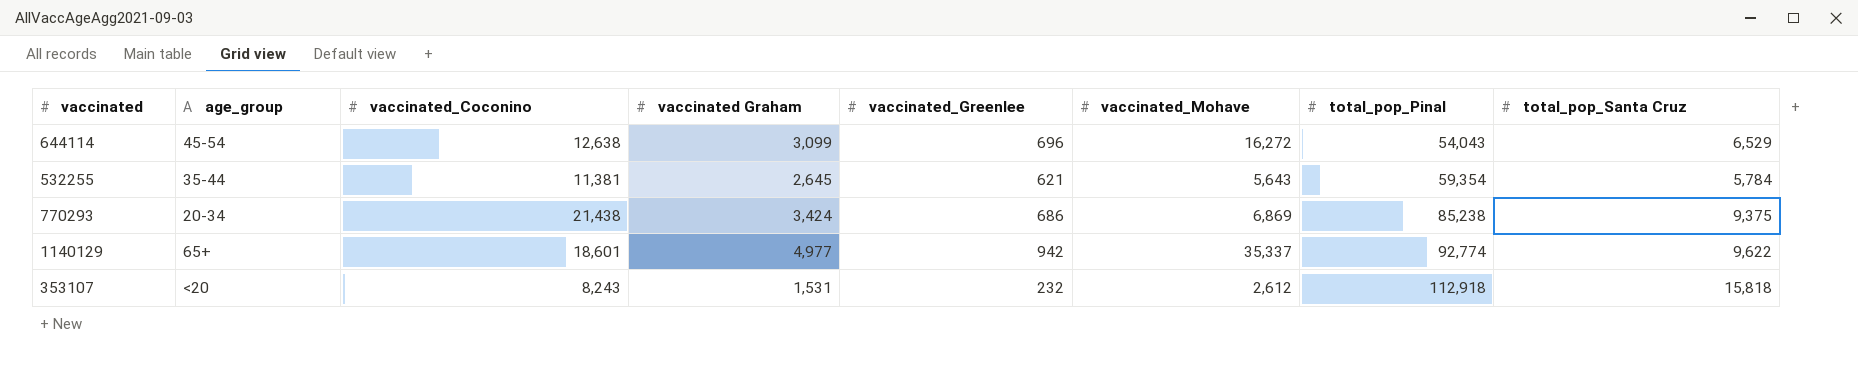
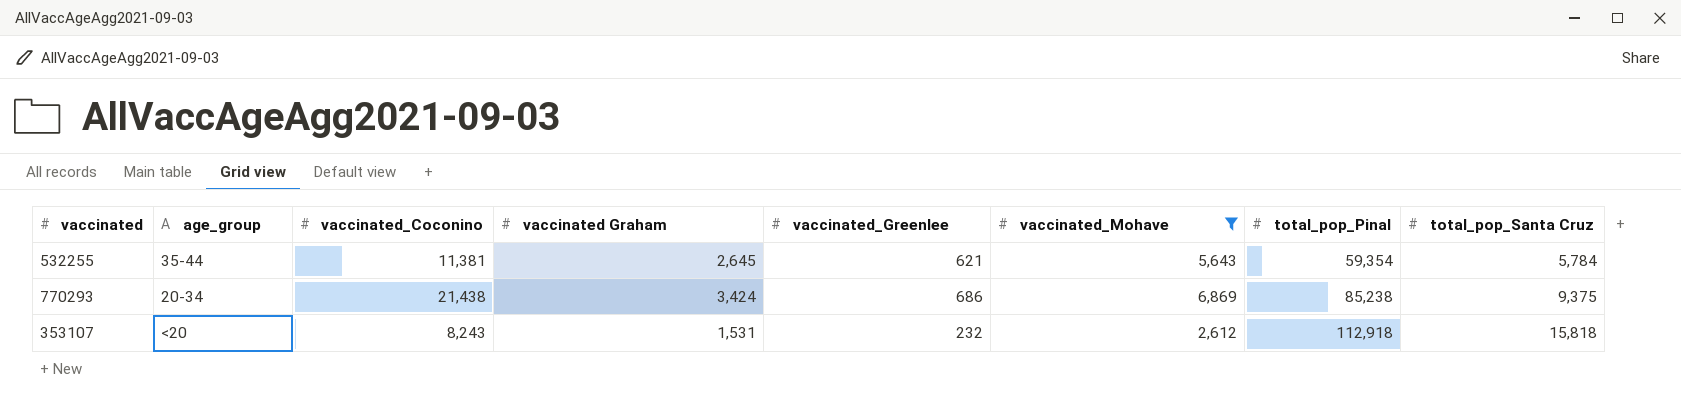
filter: none -> vaccinated_Mohave <= 6,869

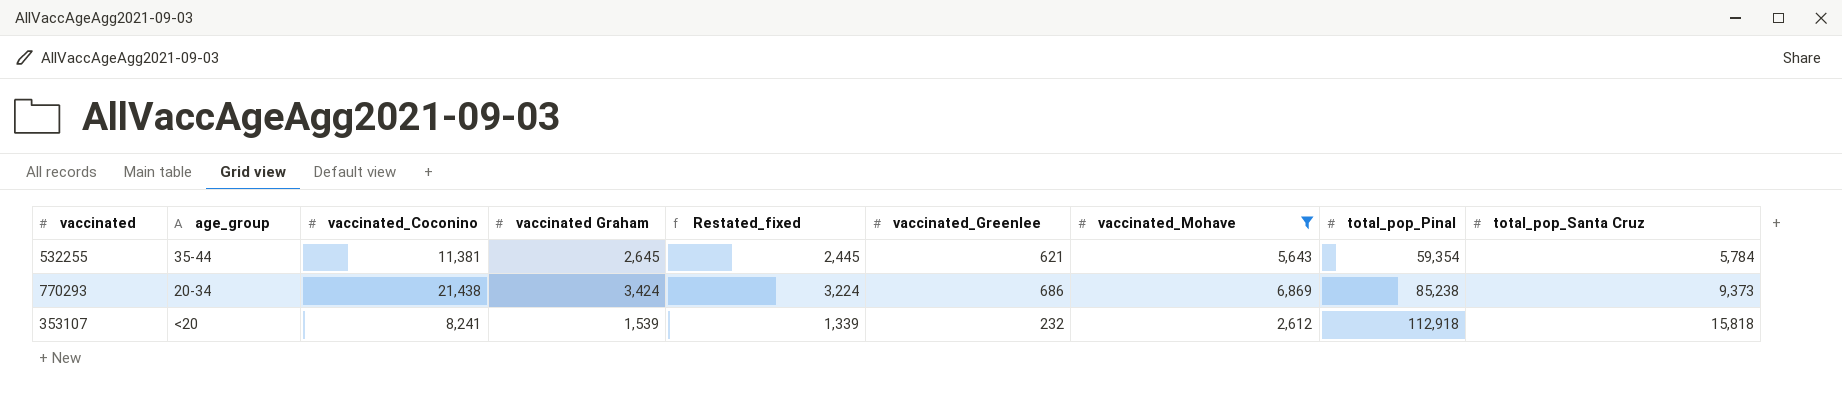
column Restated_fixed | formula: none -> [vaccinated Graham] - 200
770293 | total_pop_Santa Cruz: 9,375 -> 9,373
353107 | vaccinated_Coconino: 8,243 -> 8,241
353107 | vaccinated Graham: 1,531 -> 1,539

